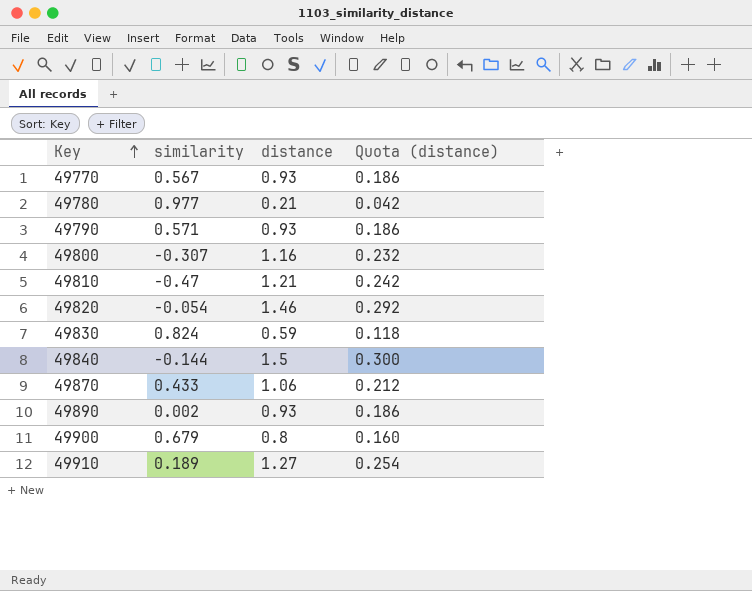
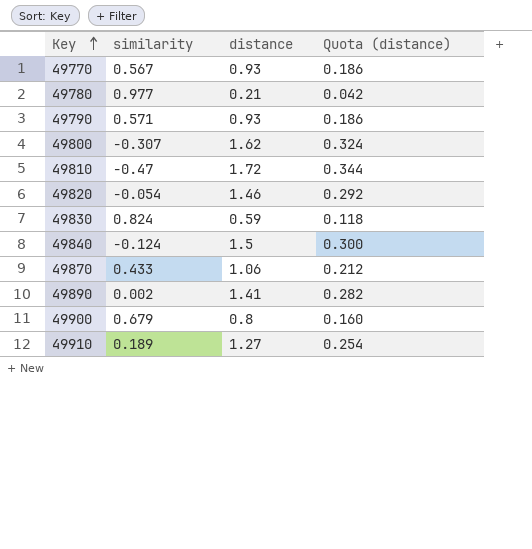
49800 | distance: 1.16 -> 1.62
49800 | Quota (distance): 0.232 -> 0.324
49810 | distance: 1.21 -> 1.72
49810 | Quota (distance): 0.242 -> 0.344
49840 | similarity: -0.144 -> -0.124
49890 | distance: 0.93 -> 1.41
49890 | Quota (distance): 0.186 -> 0.282

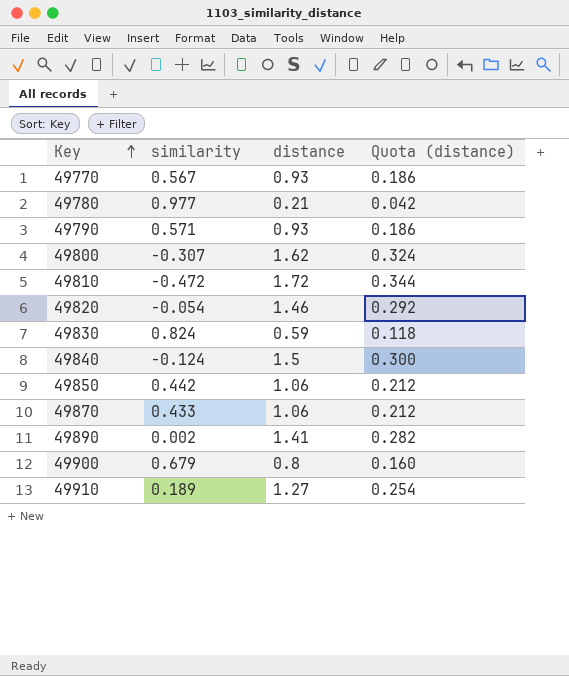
49810 | similarity: -0.47 -> -0.472
row 49850: none -> 0.442 | 1.06 | 0.212

